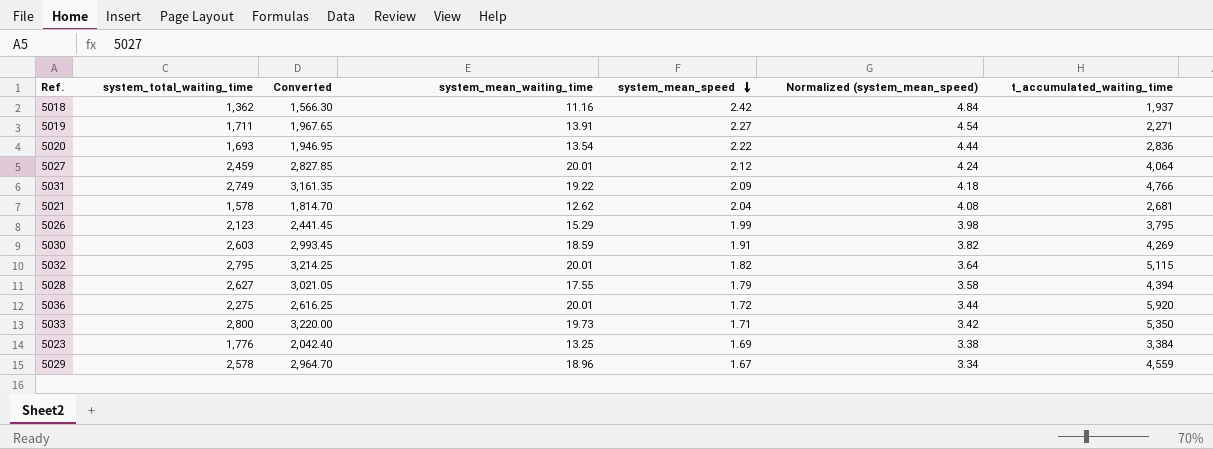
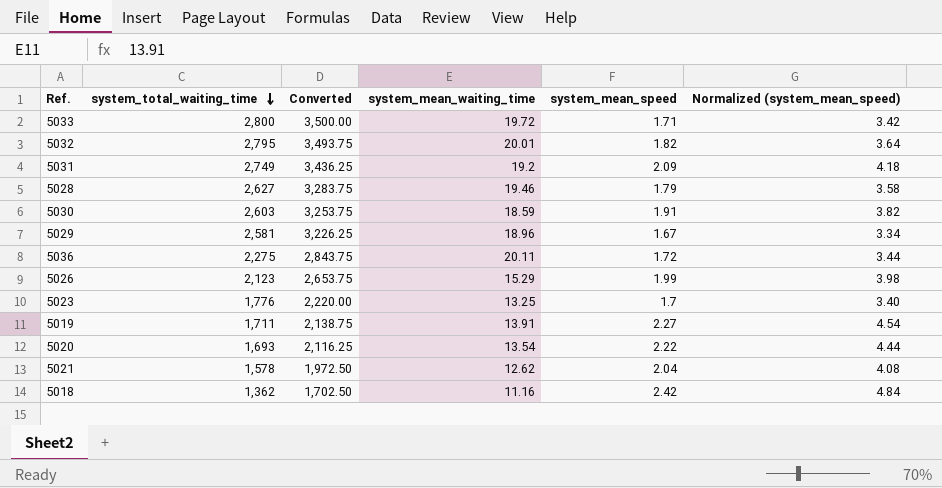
row order: system_mean_speed descending -> system_total_waiting_time descending
column t_accumulated_waiting_time | position: 7 -> none
column Converted | formula: [system_total_waiting_time] * 1.15 -> [system_total_waiting_time] * 1.25
row 5027: 2,459 | 2,827.85 | 20.01 | 2.12 | 4.24 | 4,064 -> none
5033 | system_mean_waiting_time: 19.73 -> 19.72
5031 | system_mean_waiting_time: 19.22 -> 19.2
5028 | system_mean_waiting_time: 17.55 -> 19.46
5029 | system_total_waiting_time: 2,578 -> 2,581
5036 | system_mean_waiting_time: 20.01 -> 20.11
5023 | system_mean_speed: 1.69 -> 1.7
5023 | Normalized (system_mean_speed): 3.38 -> 3.40

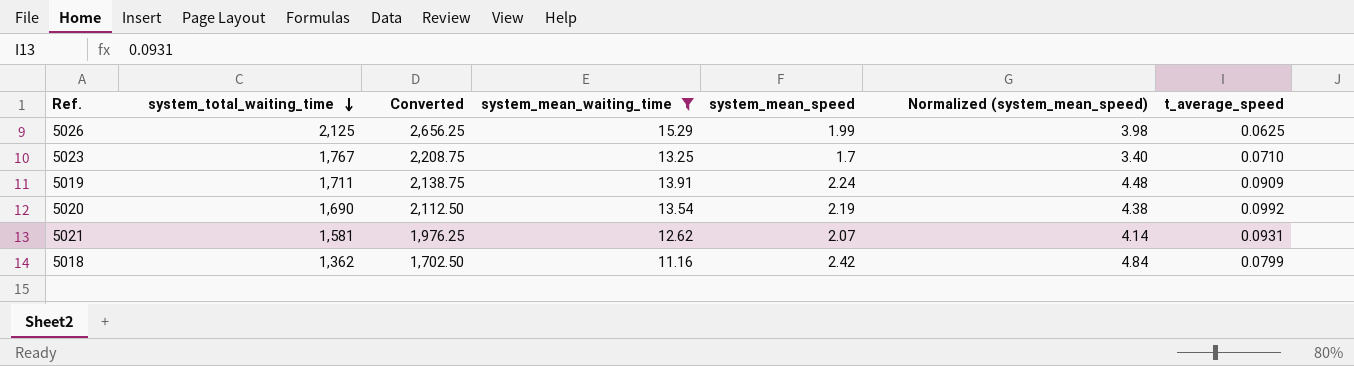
filter: none -> system_mean_waiting_time <= 15.29
column t_average_speed | position: none -> 7
5026 | system_total_waiting_time: 2,123 -> 2,125
5026 | Converted: 2,653.75 -> 2,656.25
5023 | system_total_waiting_time: 1,776 -> 1,767
5023 | Converted: 2,220.00 -> 2,208.75
5019 | system_mean_speed: 2.27 -> 2.24
5019 | Normalized (system_mean_speed): 4.54 -> 4.48
5020 | system_total_waiting_time: 1,693 -> 1,690
5020 | Converted: 2,116.25 -> 2,112.50
5020 | system_mean_speed: 2.22 -> 2.19
5020 | Normalized (system_mean_speed): 4.44 -> 4.38
5021 | system_total_waiting_time: 1,578 -> 1,581
5021 | Converted: 1,972.50 -> 1,976.25
5021 | system_mean_speed: 2.04 -> 2.07
5021 | Normalized (system_mean_speed): 4.08 -> 4.14

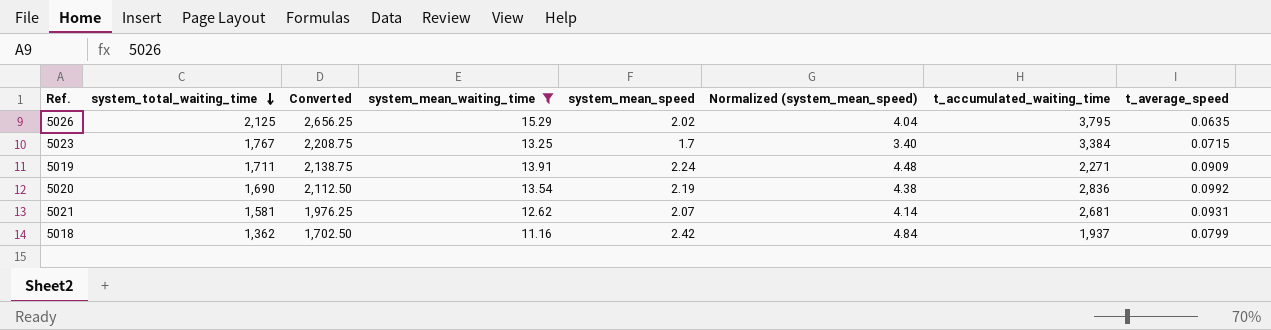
column t_accumulated_waiting_time | position: none -> 7
5026 | system_mean_speed: 1.99 -> 2.02
5026 | Normalized (system_mean_speed): 3.98 -> 4.04
5026 | t_average_speed: 0.0625 -> 0.0635
5023 | t_average_speed: 0.0710 -> 0.0715

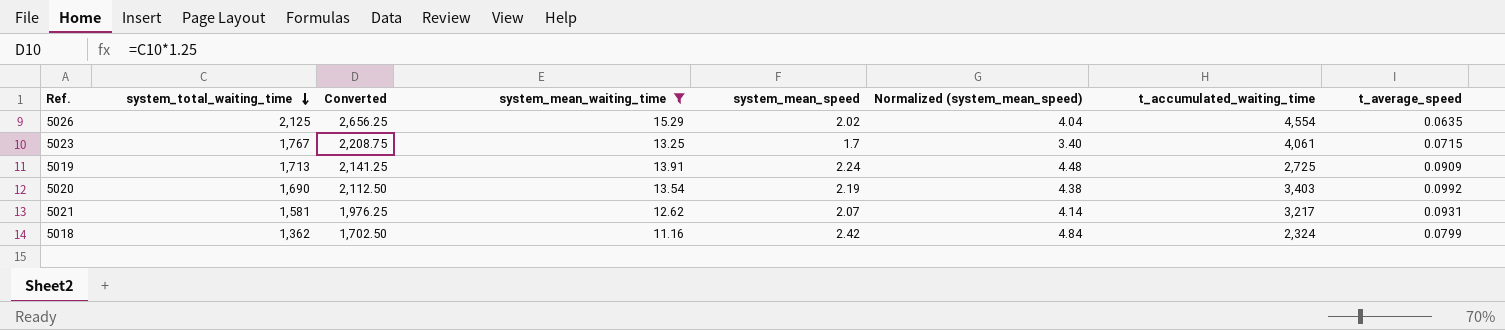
5026 | t_accumulated_waiting_time: 3,795 -> 4,554
5023 | t_accumulated_waiting_time: 3,384 -> 4,061
5019 | system_total_waiting_time: 1,711 -> 1,713
5019 | Converted: 2,138.75 -> 2,141.25
5019 | t_accumulated_waiting_time: 2,271 -> 2,725
5020 | t_accumulated_waiting_time: 2,836 -> 3,403
5021 | t_accumulated_waiting_time: 2,681 -> 3,217
5018 | t_accumulated_waiting_time: 1,937 -> 2,324

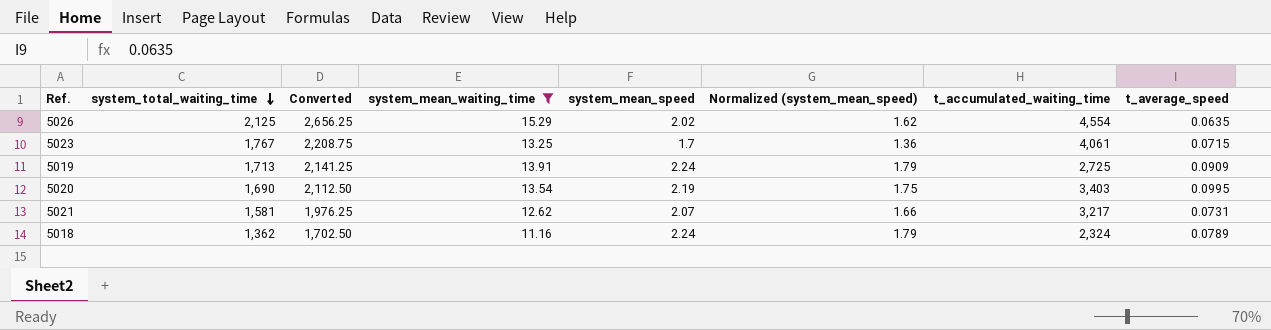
column Normalized (system_mean_speed) | formula: [system_mean_speed] * 2 -> [system_mean_speed] * 0.8
5020 | t_average_speed: 0.0992 -> 0.0995
5021 | t_average_speed: 0.0931 -> 0.0731
5018 | system_mean_speed: 2.42 -> 2.24
5018 | t_average_speed: 0.0799 -> 0.0789

